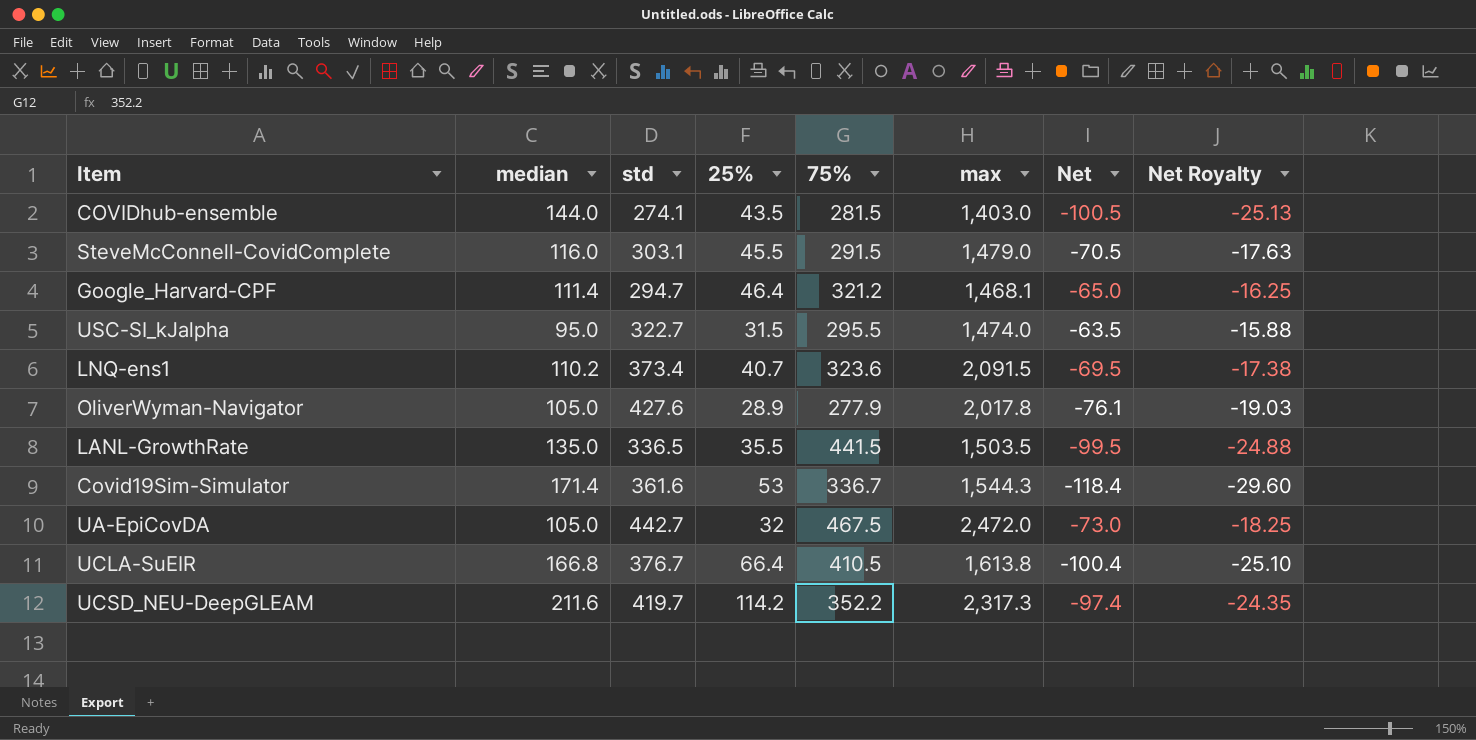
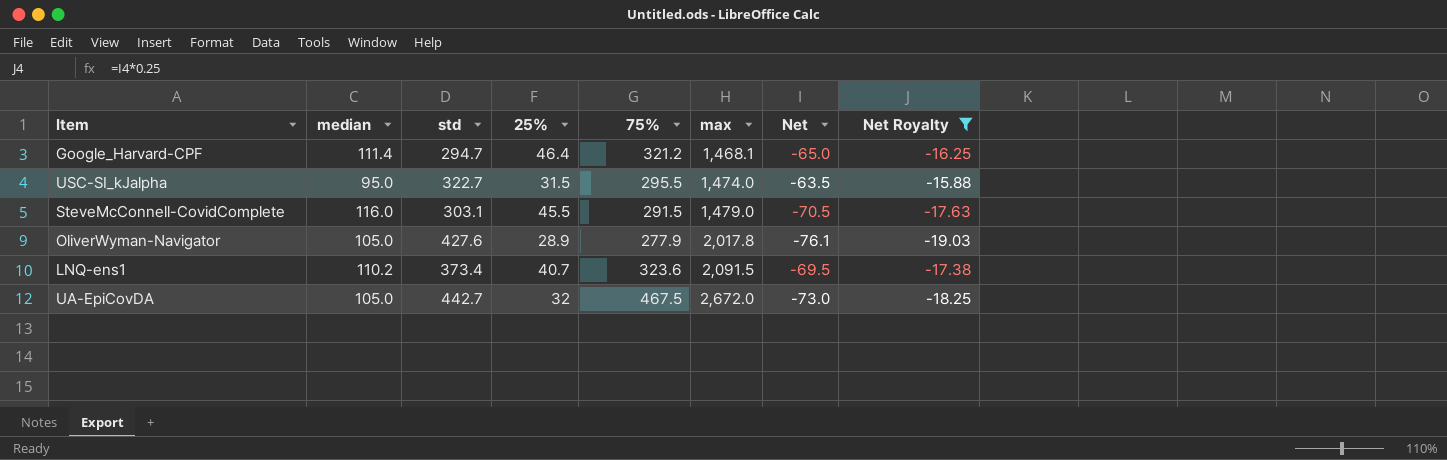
filter: none -> Net Royalty >= -19.03
row order: none -> max ascending
UA-EpiCovDA | max: 2,472.0 -> 2,672.0

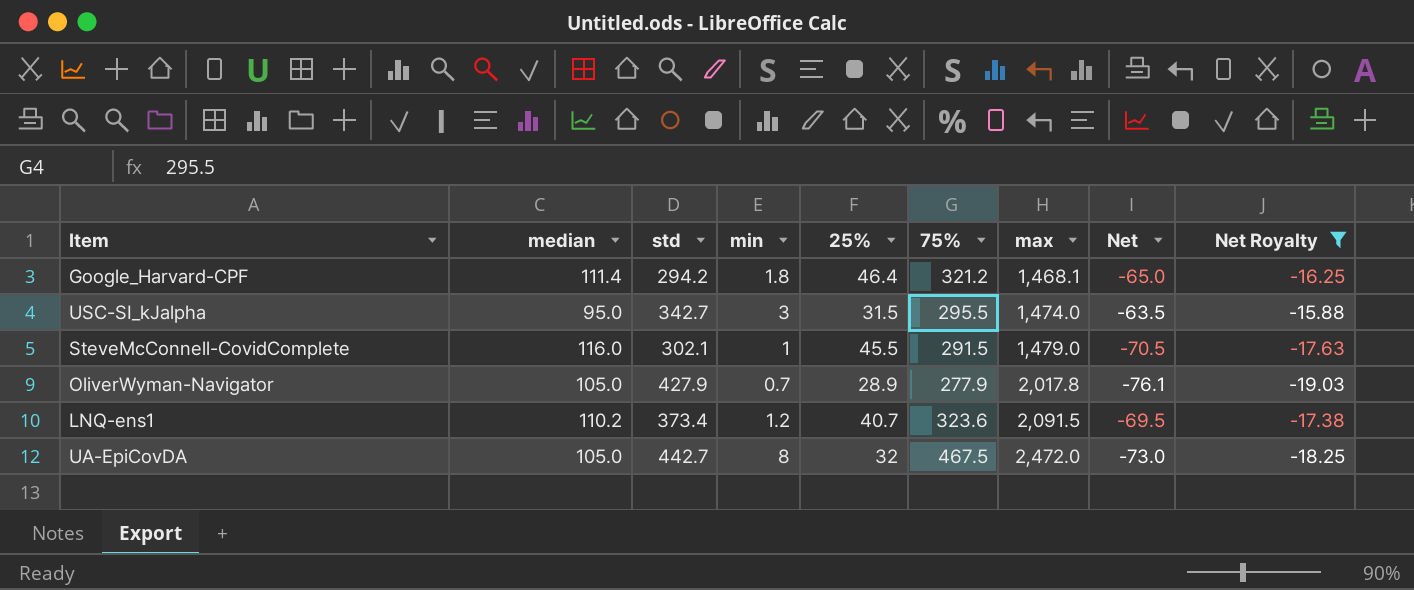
column min | position: none -> 4
Google_Harvard-CPF | std: 294.7 -> 294.2
USC-SI_kJalpha | std: 322.7 -> 342.7
SteveMcConnell-CovidComplete | std: 303.1 -> 302.1
OliverWyman-Navigator | std: 427.6 -> 427.9
UA-EpiCovDA | max: 2,672.0 -> 2,472.0

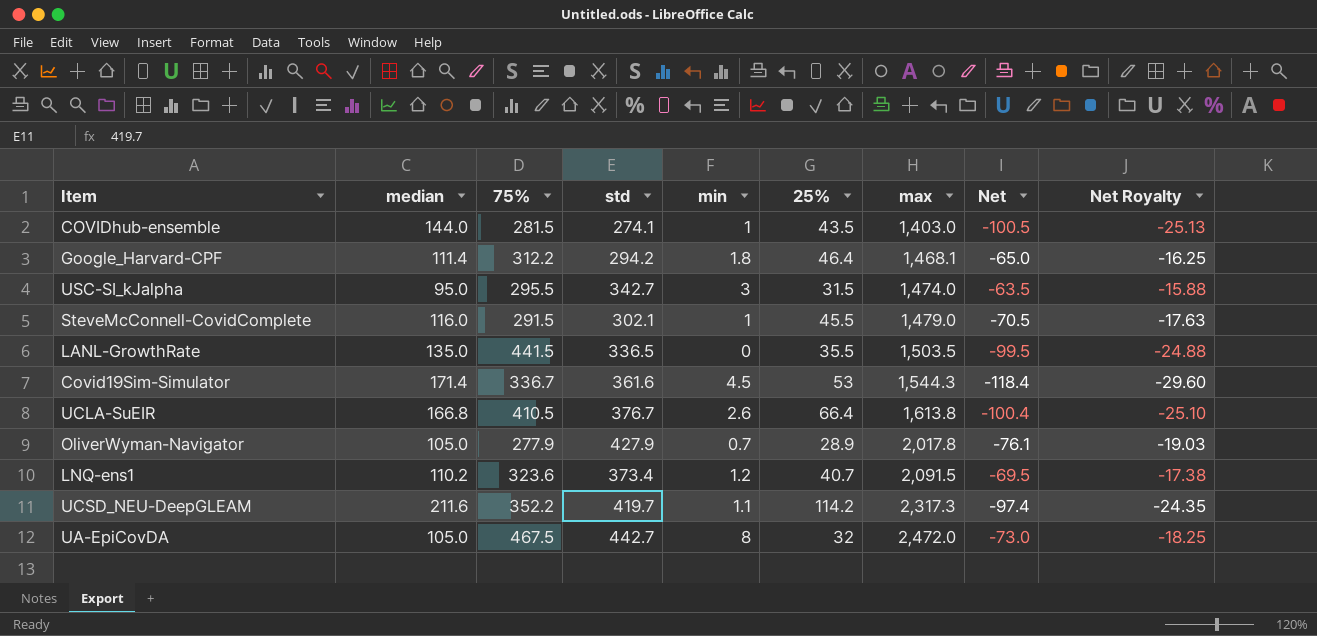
filter: Net Royalty >= -19.03 -> none
column 75% | position: 6 -> 3
Google_Harvard-CPF | 75%: 321.2 -> 312.2

